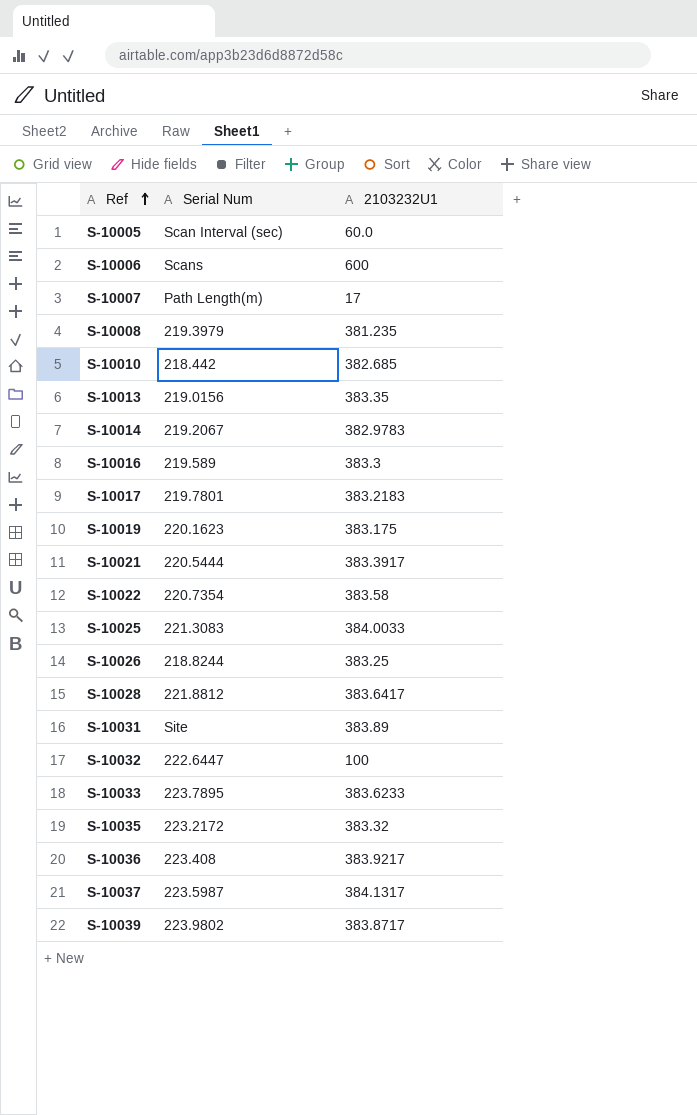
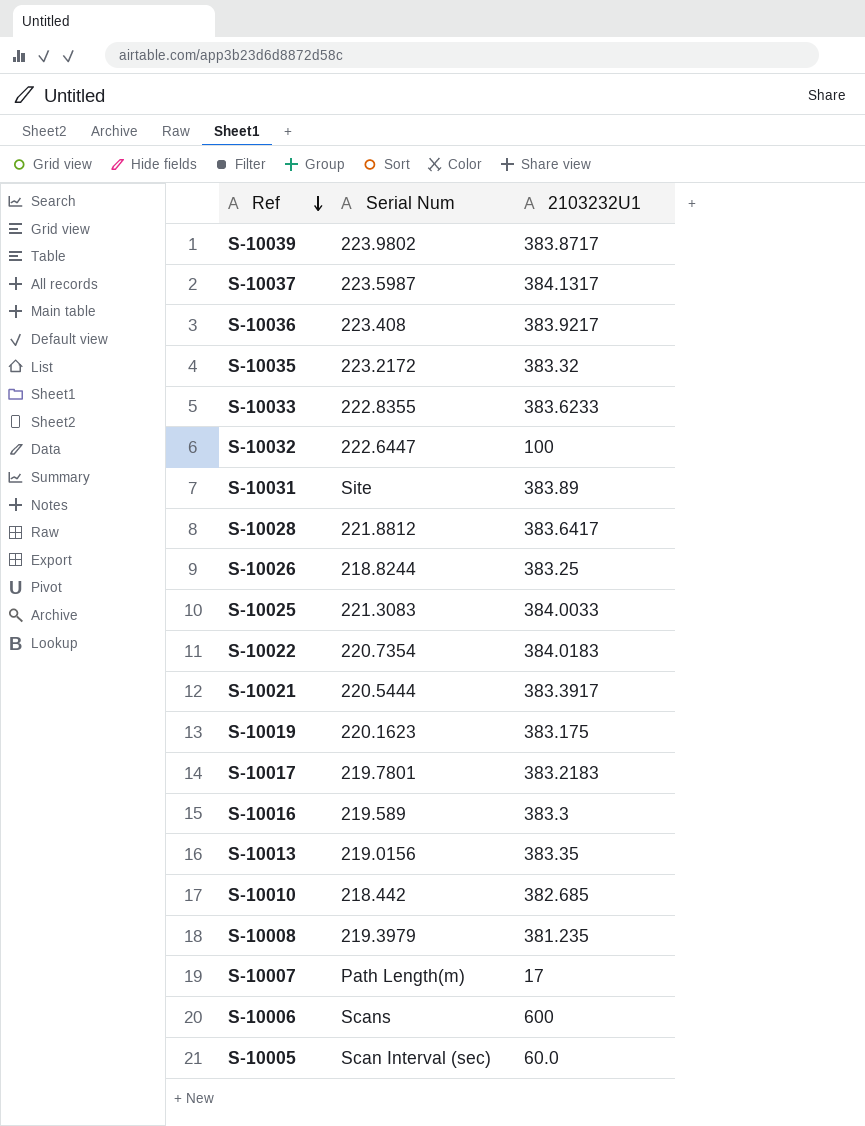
row order: Ref ascending -> Ref descending
row S-10014: 219.2067 | 382.9783 -> none
S-10033 | Serial Num: 223.7895 -> 222.8355
S-10022 | 2103232U1: 383.58 -> 384.0183

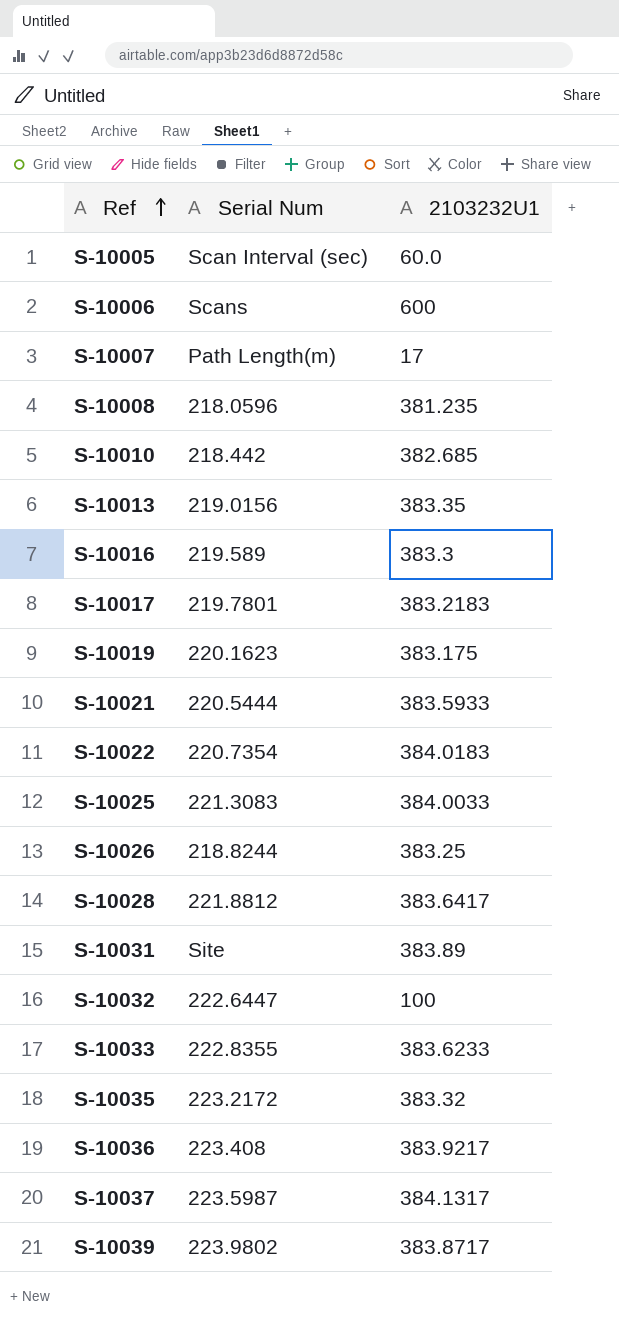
row order: Ref descending -> Ref ascending
S-10008 | Serial Num: 219.3979 -> 218.0596
S-10021 | 2103232U1: 383.3917 -> 383.5933

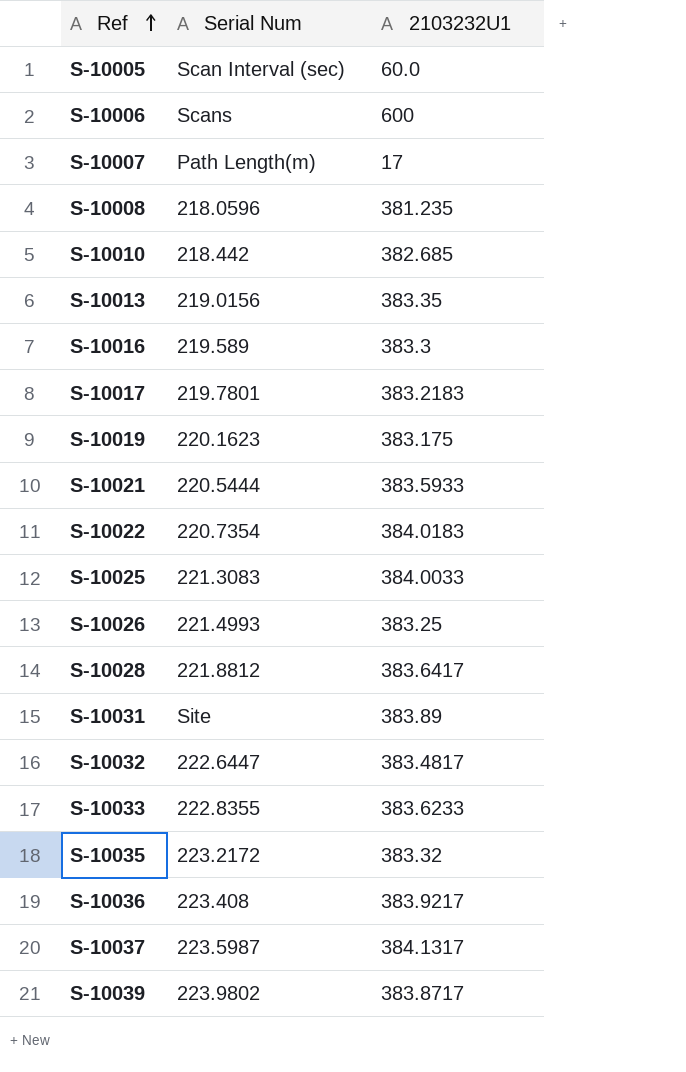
S-10026 | Serial Num: 218.8244 -> 221.4993
S-10032 | 2103232U1: 100 -> 383.4817

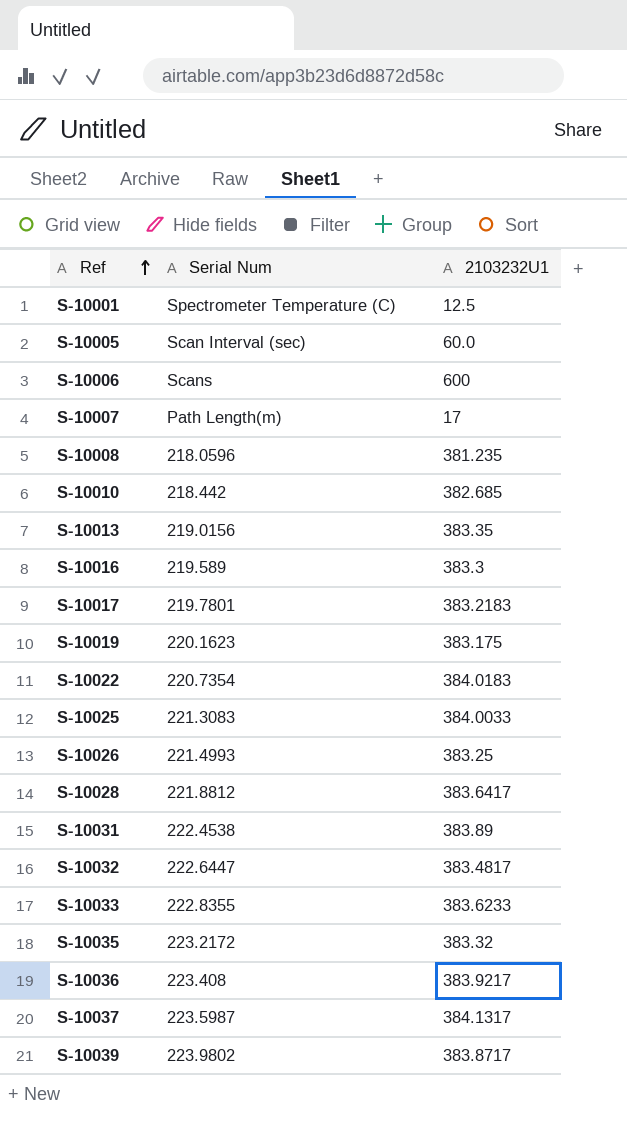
row S-10021: 220.5444 | 383.5933 -> none
row S-10001: none -> Spectrometer Temperature (C) | 12.5
S-10031 | Serial Num: Site -> 222.4538

